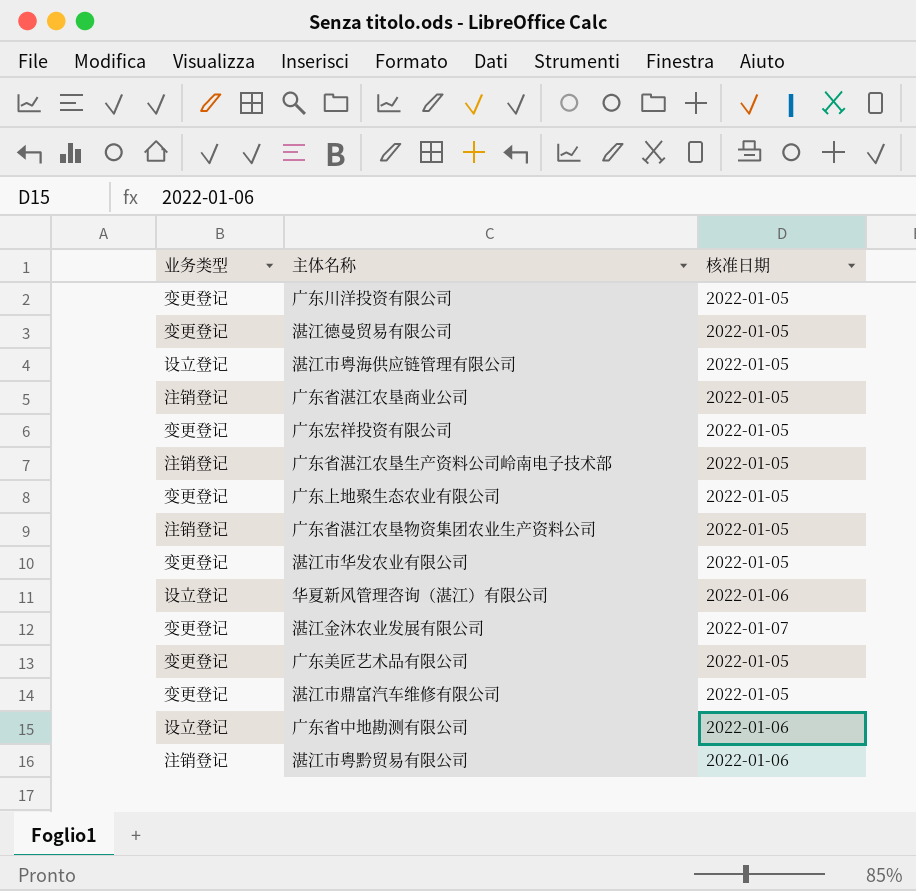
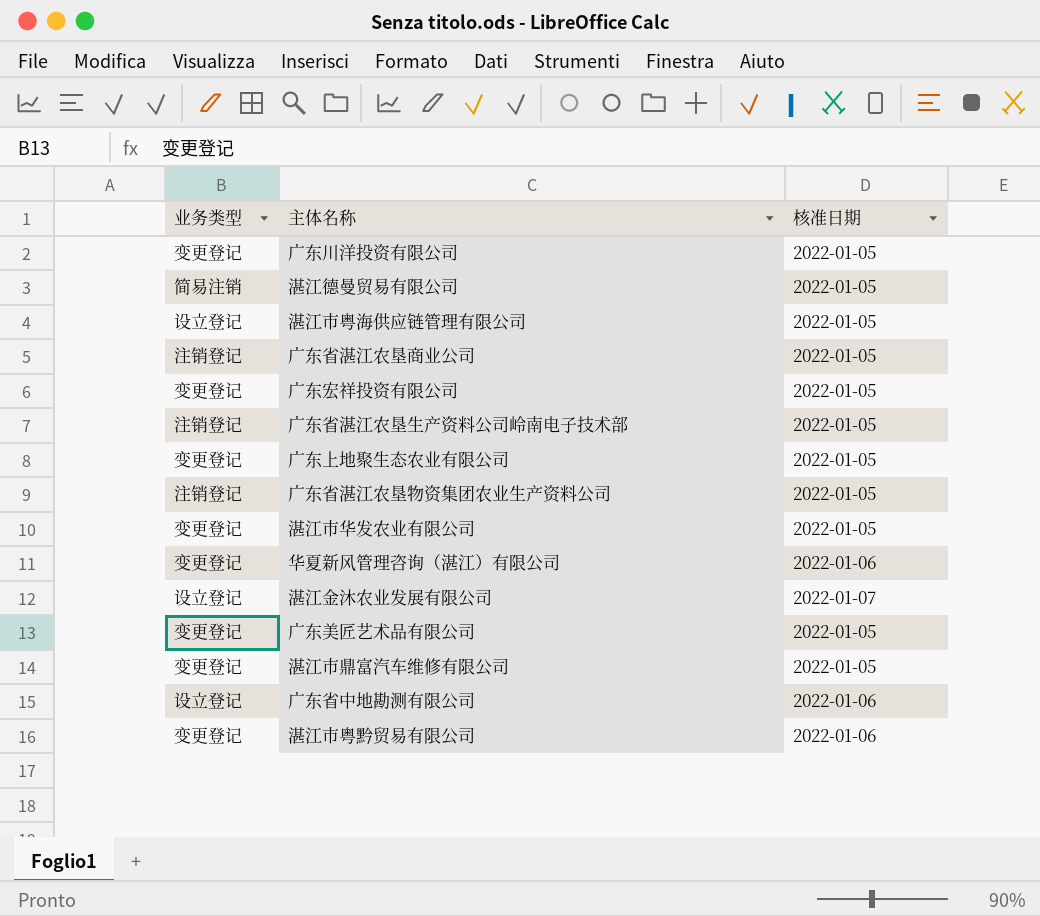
湛江德曼贸易有限公司 | 业务类型: 变更登记 -> 简易注销
华夏新风管理咨询（湛江）有限公司 | 业务类型: 设立登记 -> 变更登记
湛江金沐农业发展有限公司 | 业务类型: 变更登记 -> 设立登记
湛江市粤黔贸易有限公司 | 业务类型: 注销登记 -> 变更登记

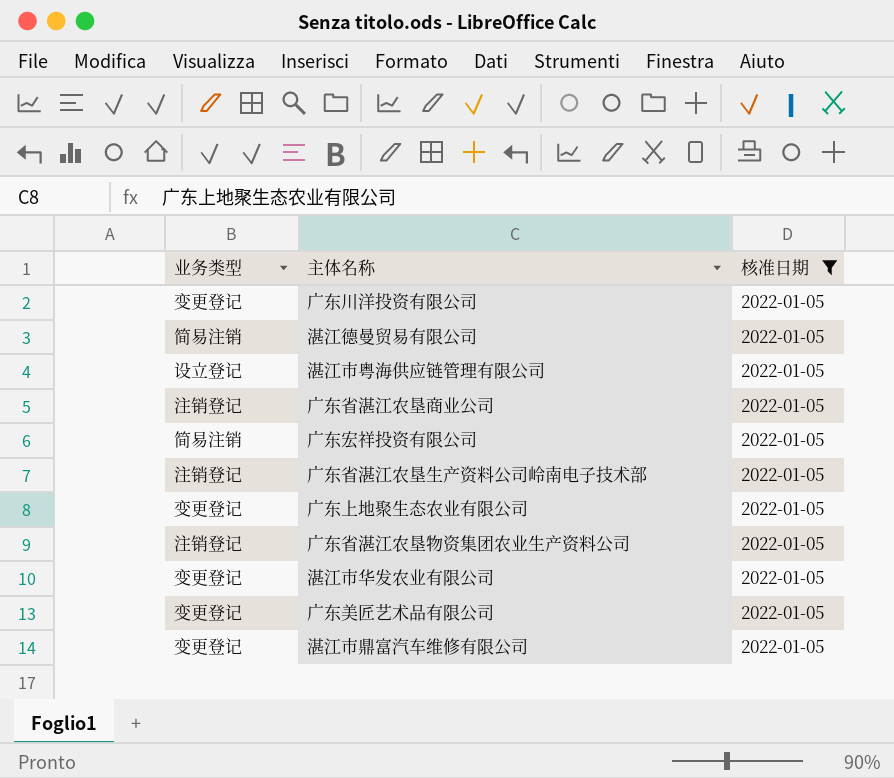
filter: none -> 核准日期 = 2022-01-05
广东宏祥投资有限公司 | 业务类型: 变更登记 -> 简易注销

